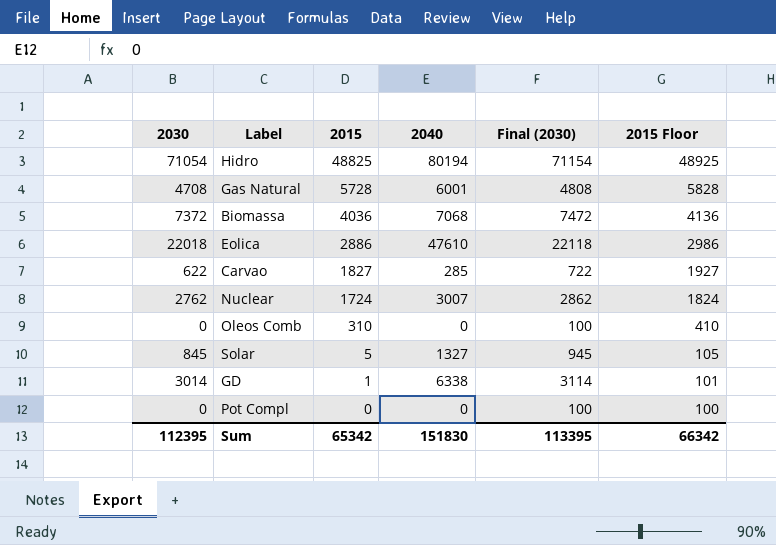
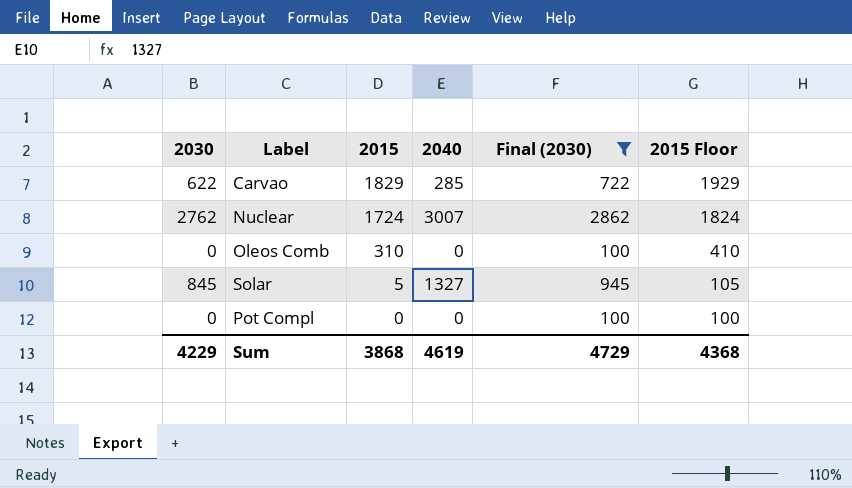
filter: none -> Final (2030) <= 2862
Carvao | 2015: 1827 -> 1829
Carvao | 2015 Floor: 1927 -> 1929
Sum | 2030: 112395 -> 4229
Sum | 2015: 65342 -> 3868
Sum | 2040: 151830 -> 4619
Sum | Final (2030): 113395 -> 4729
Sum | 2015 Floor: 66342 -> 4368

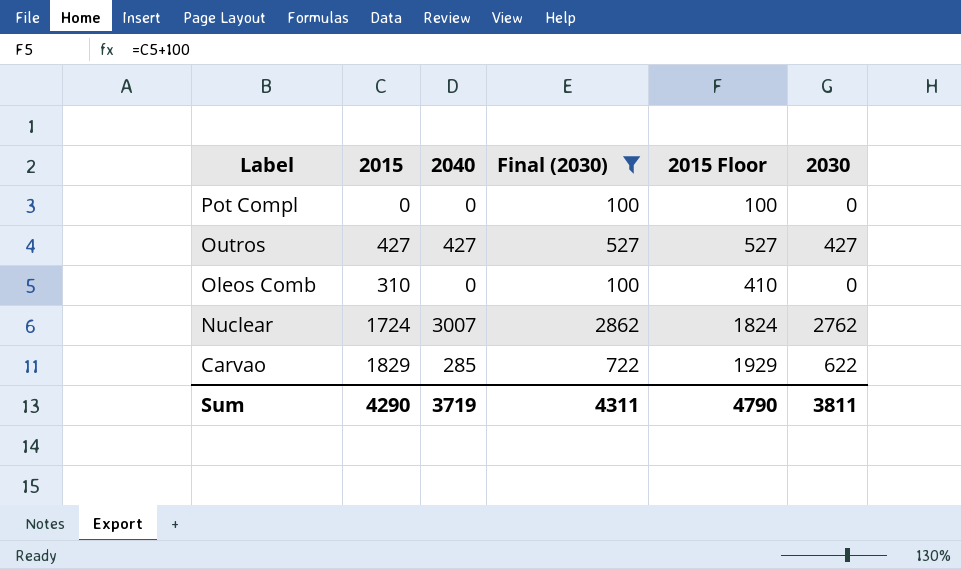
row order: 2015 descending -> Label descending
column 2030 | position: 1 -> 6
row Solar: 845 | 5 | 1327 | 945 | 105 -> none
row Outros: none -> 427 | 427 | 527 | 527 | 427
Sum | 2015: 3868 -> 4290
Sum | 2040: 4619 -> 3719
Sum | Final (2030): 4729 -> 4311
Sum | 2015 Floor: 4368 -> 4790
Sum | 2030: 4229 -> 3811

